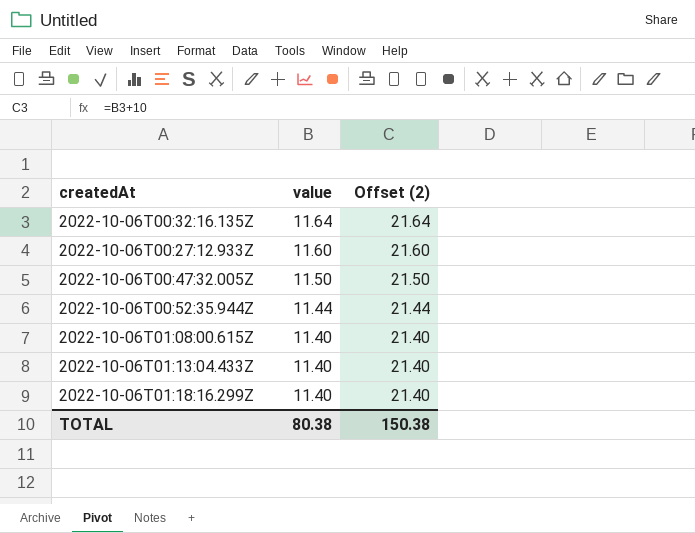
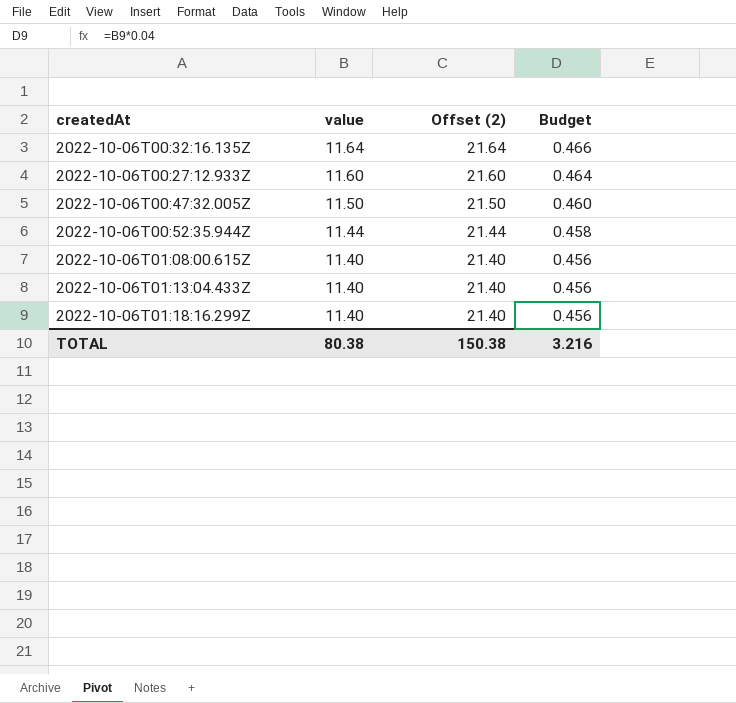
column Budget | formula: none -> [value] * 0.04

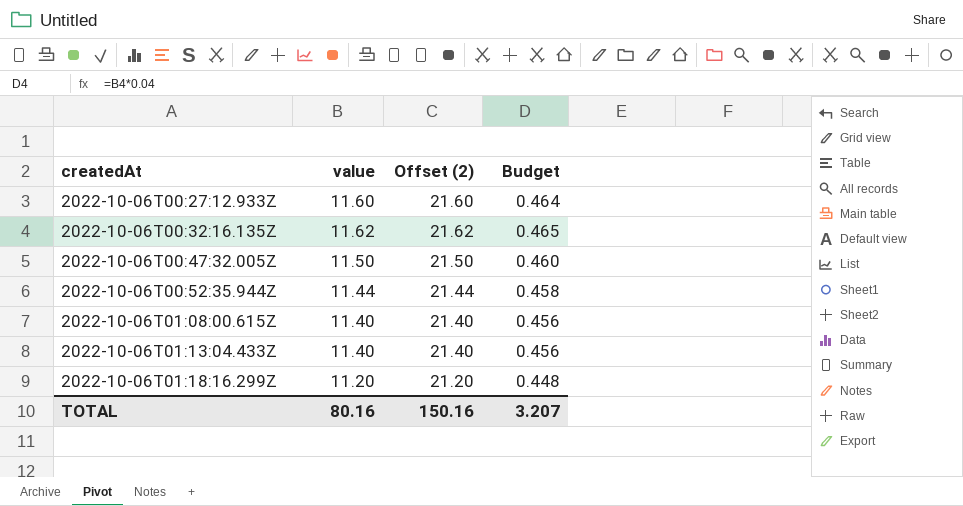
row order: value descending -> createdAt ascending
2022-10-06T00:32:16.135Z | value: 11.64 -> 11.62
2022-10-06T00:32:16.135Z | Offset (2): 21.64 -> 21.62
2022-10-06T00:32:16.135Z | Budget: 0.466 -> 0.465
2022-10-06T01:18:16.299Z | value: 11.40 -> 11.20
2022-10-06T01:18:16.299Z | Offset (2): 21.40 -> 21.20
2022-10-06T01:18:16.299Z | Budget: 0.456 -> 0.448
TOTAL | value: 80.38 -> 80.16
TOTAL | Offset (2): 150.38 -> 150.16
TOTAL | Budget: 3.216 -> 3.207

